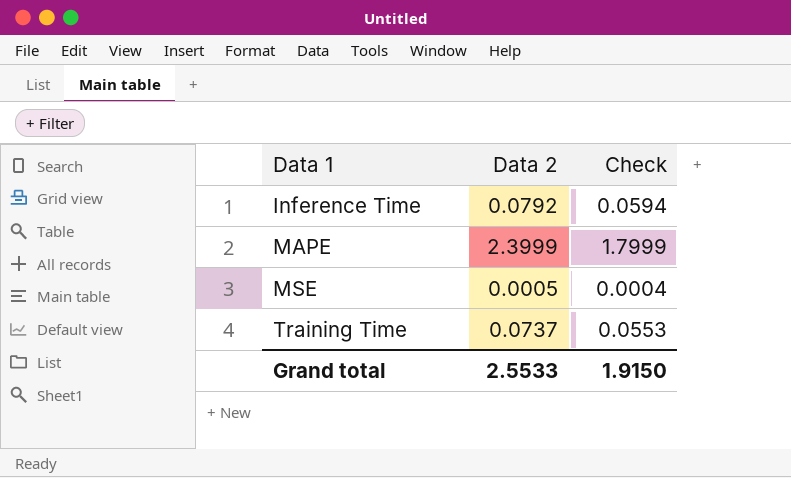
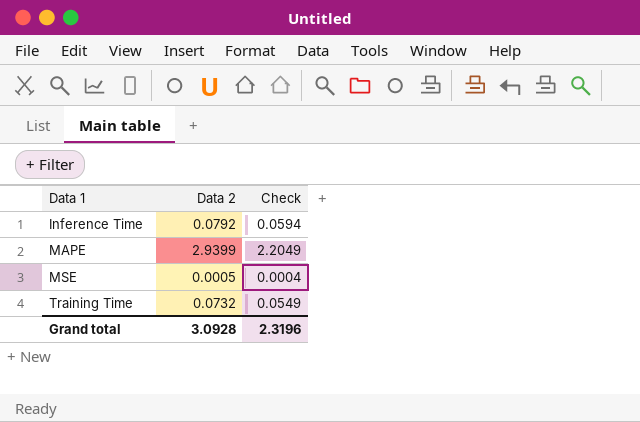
MAPE | Data 2: 2.3999 -> 2.9399
MAPE | Check: 1.7999 -> 2.2049
Training Time | Data 2: 0.0737 -> 0.0732
Training Time | Check: 0.0553 -> 0.0549
Grand total | Data 2: 2.5533 -> 3.0928
Grand total | Check: 1.9150 -> 2.3196

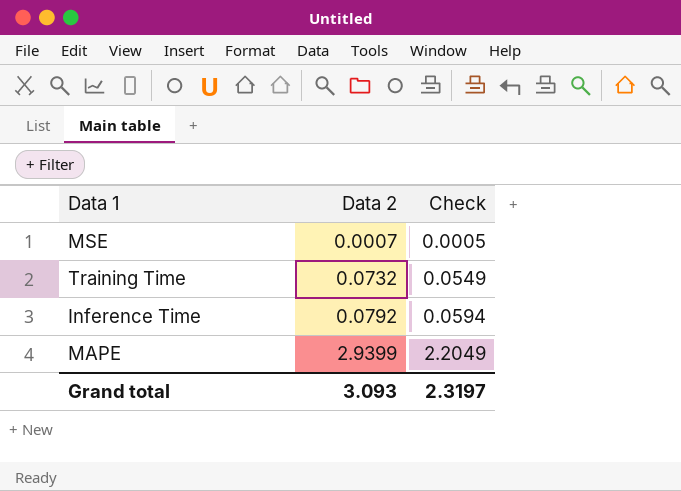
row order: Data 1 ascending -> Data 2 ascending
MSE | Data 2: 0.0005 -> 0.0007
MSE | Check: 0.0004 -> 0.0005
Grand total | Data 2: 3.0928 -> 3.093
Grand total | Check: 2.3196 -> 2.3197

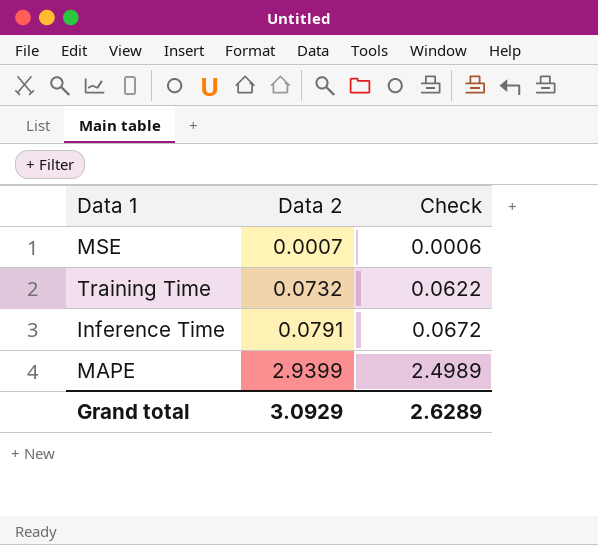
column Check | formula: [Data 2] * 0.75 -> [Data 2] * 0.85
Inference Time | Data 2: 0.0792 -> 0.0791
Grand total | Data 2: 3.093 -> 3.0929
Grand total | Check: 2.3197 -> 2.6289

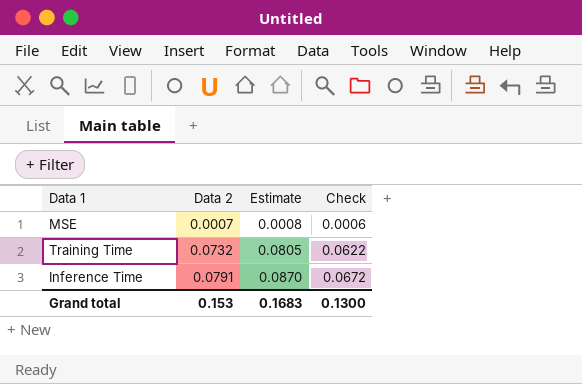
column Estimate | formula: none -> [Data 2] * 1.1
row MAPE: 2.9399 | 2.4989 -> none
Grand total | Data 2: 3.0929 -> 0.153
Grand total | Check: 2.6289 -> 0.1300

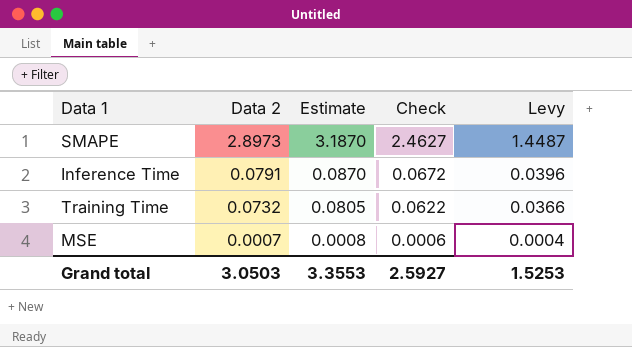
row order: Data 2 ascending -> Data 2 descending
column Levy | formula: none -> [Data 2] * 0.5
row SMAPE: none -> 2.8973 | 3.1870 | 2.4627 | 1.4487
Grand total | Data 2: 0.153 -> 3.0503
Grand total | Estimate: 0.1683 -> 3.3553
Grand total | Check: 0.1300 -> 2.5927

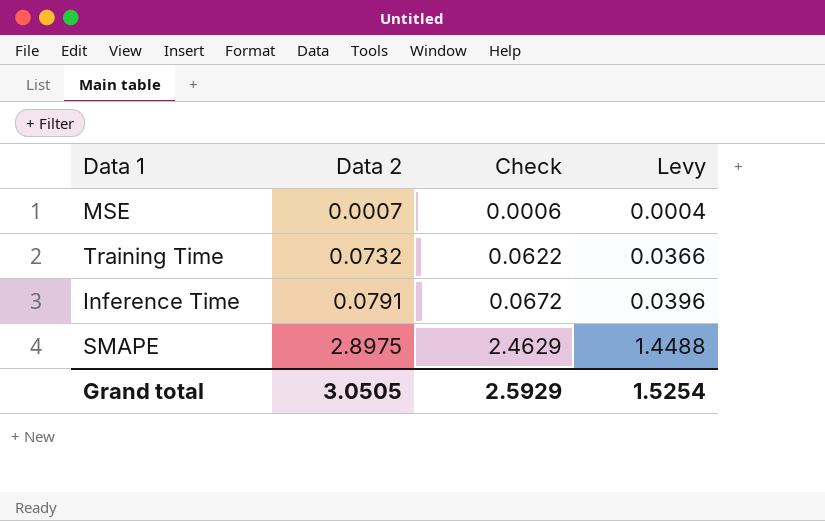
row order: Data 2 descending -> Data 2 ascending
column Estimate | formula: [Data 2] * 1.1 -> none
SMAPE | Data 2: 2.8973 -> 2.8975
SMAPE | Check: 2.4627 -> 2.4629
SMAPE | Levy: 1.4487 -> 1.4488
Grand total | Data 2: 3.0503 -> 3.0505
Grand total | Check: 2.5927 -> 2.5929
Grand total | Levy: 1.5253 -> 1.5254

